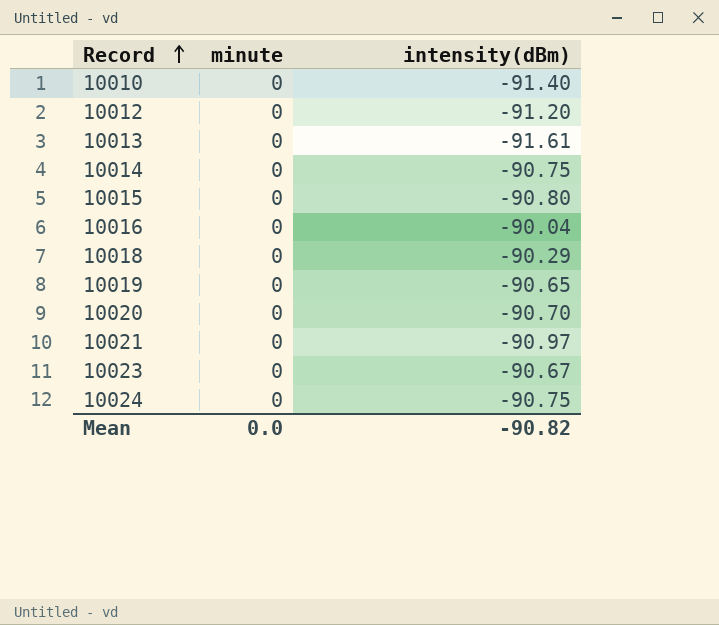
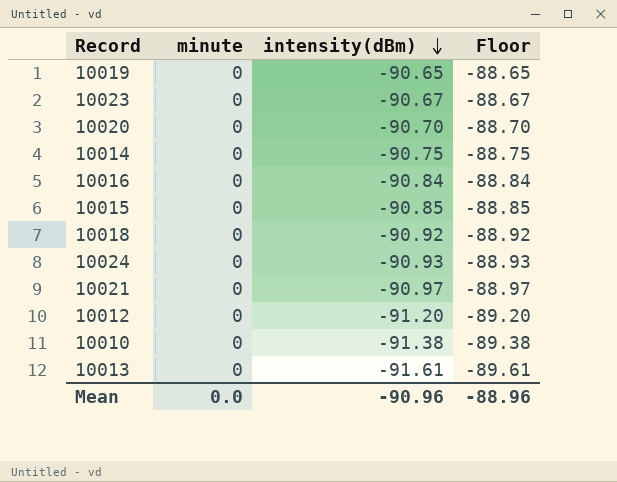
row order: Record ascending -> intensity(dBm) descending
column Floor | formula: none -> [intensity(dBm)] + 2
10016 | intensity(dBm): -90.04 -> -90.84
10015 | intensity(dBm): -90.80 -> -90.85
10018 | intensity(dBm): -90.29 -> -90.92
10024 | intensity(dBm): -90.75 -> -90.93
10010 | intensity(dBm): -91.40 -> -91.38
Mean | intensity(dBm): -90.82 -> -90.96

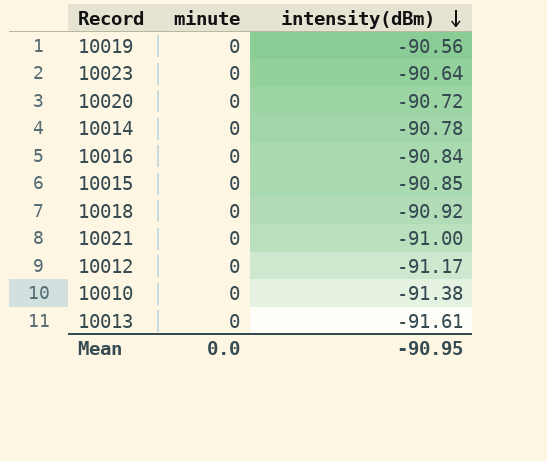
column Floor | formula: [intensity(dBm)] + 2 -> none
row 10024: 0 | -90.93 | -88.93 -> none
10019 | intensity(dBm): -90.65 -> -90.56
10023 | intensity(dBm): -90.67 -> -90.64
10020 | intensity(dBm): -90.70 -> -90.72
10014 | intensity(dBm): -90.75 -> -90.78
10021 | intensity(dBm): -90.97 -> -91.00
10012 | intensity(dBm): -91.20 -> -91.17
Mean | intensity(dBm): -90.96 -> -90.95

